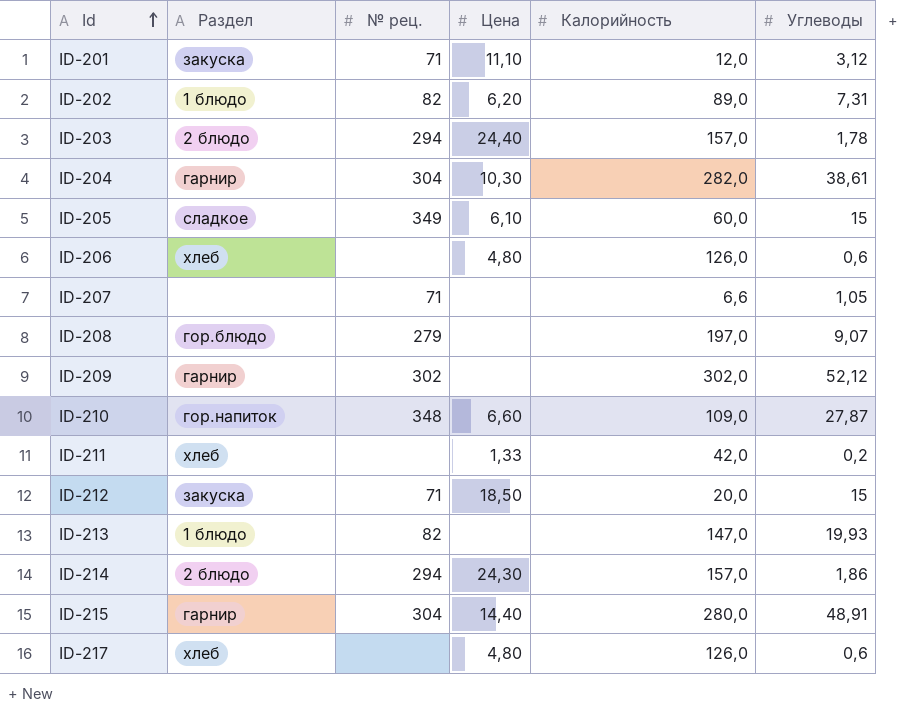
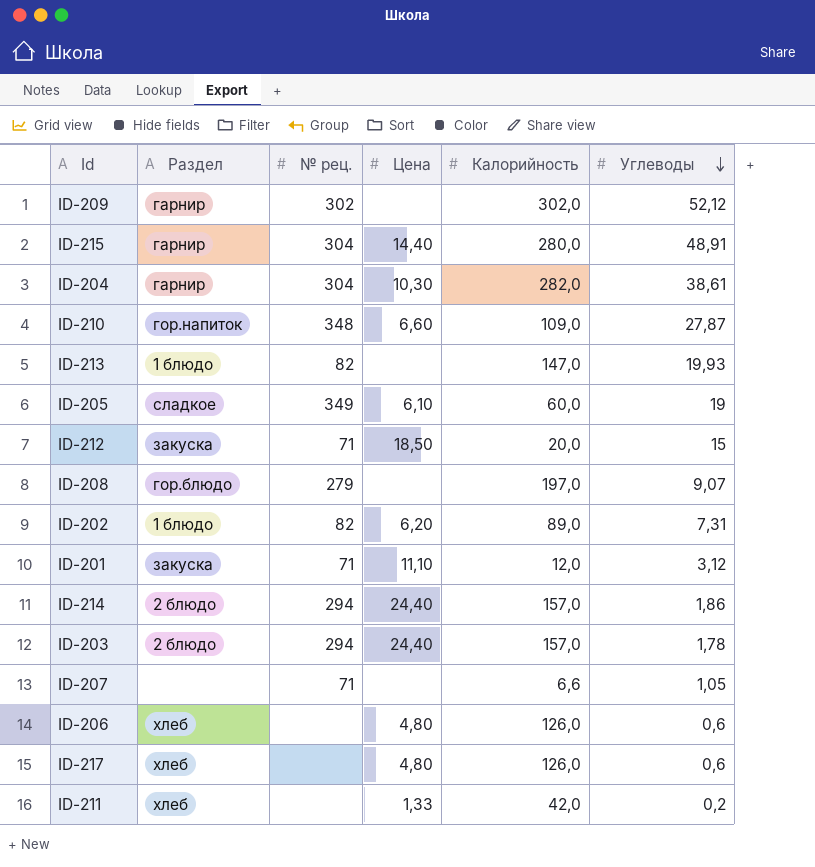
row order: Id ascending -> Углеводы descending
ID-205 | Углеводы: 15 -> 19
ID-214 | Цена: 24,30 -> 24,40

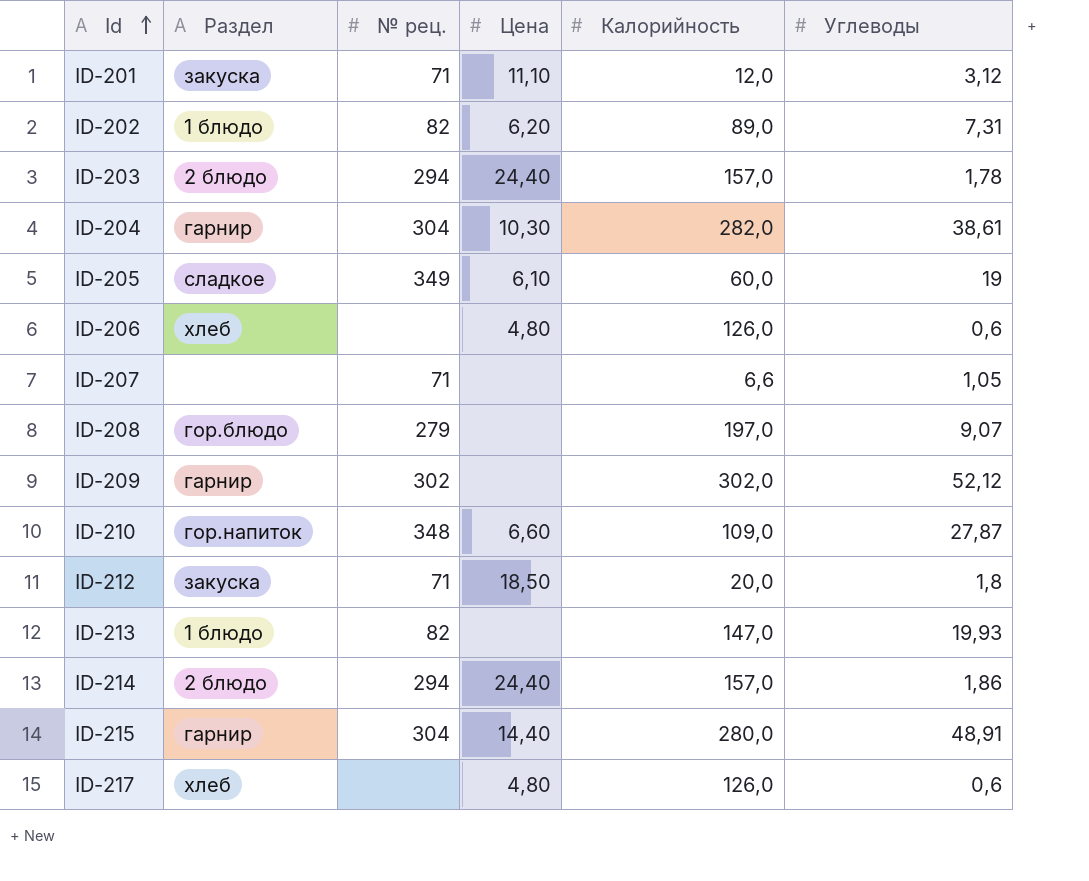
row order: Углеводы descending -> Id ascending
row ID-211: хлеб | none | 1,33 | 42,0 | 0,2 -> none
ID-212 | Углеводы: 15 -> 1,8

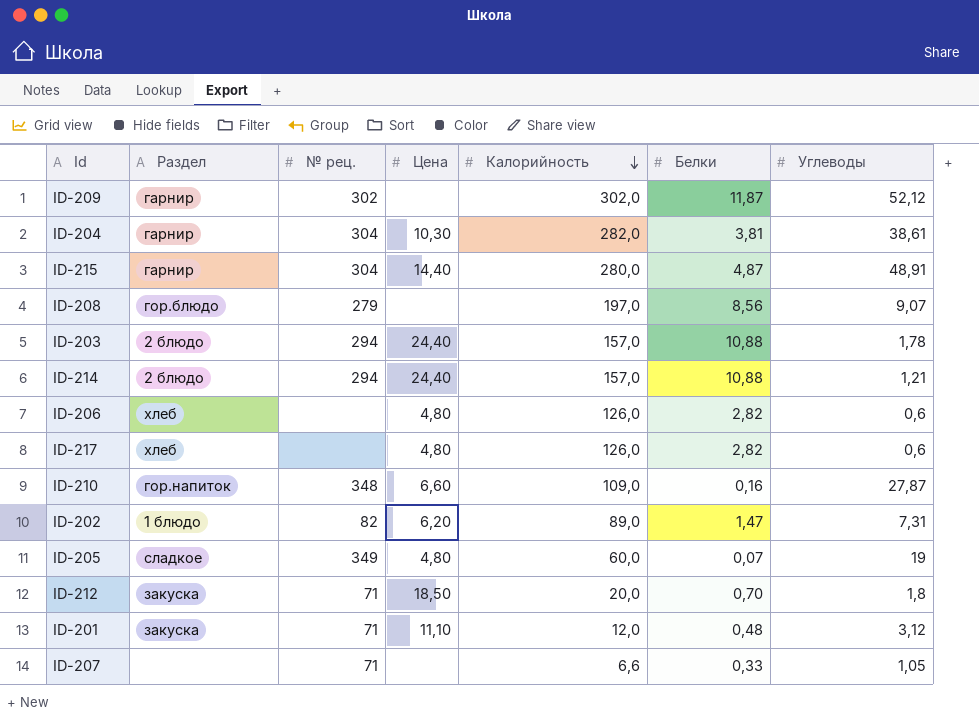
row order: Id ascending -> Калорийность descending
column Белки | position: none -> 6
row ID-213: 1 блюдо | 82 | none | 147,0 | 19,93 -> none
ID-214 | Углеводы: 1,86 -> 1,21
ID-205 | Цена: 6,10 -> 4,80

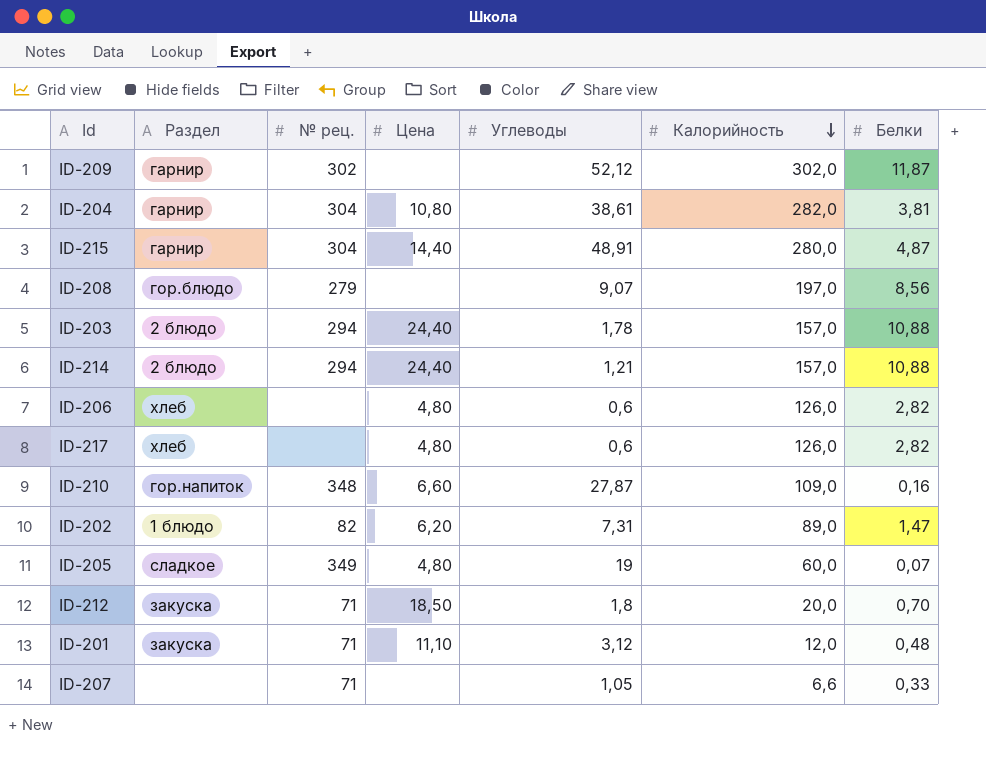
column Углеводы | position: 7 -> 5
ID-204 | Цена: 10,30 -> 10,80

